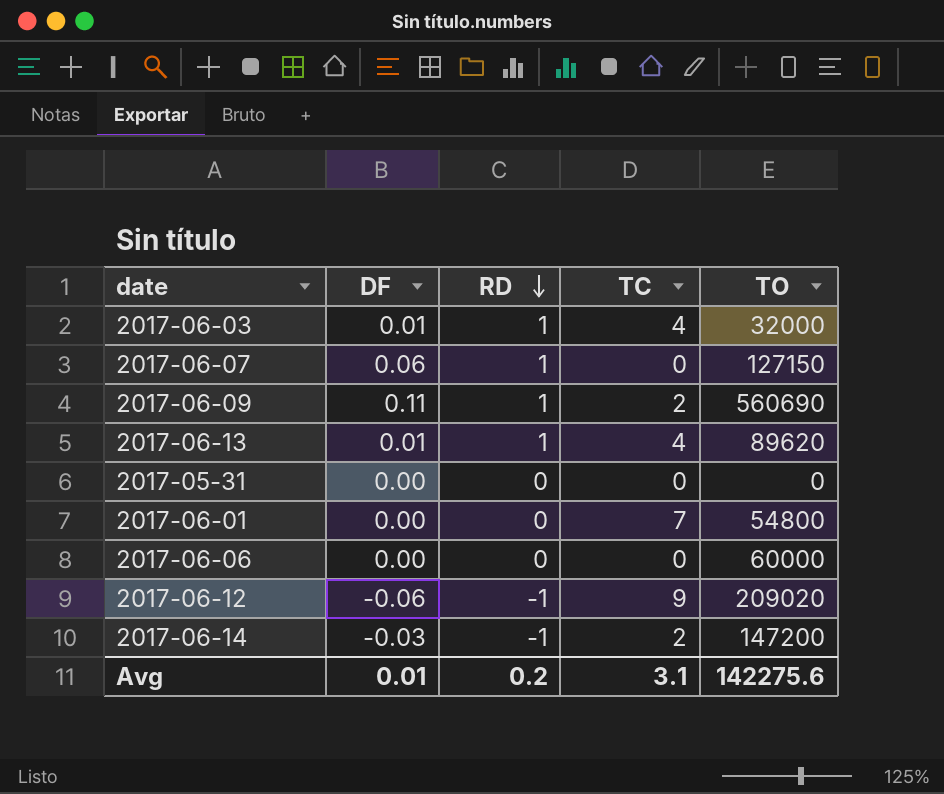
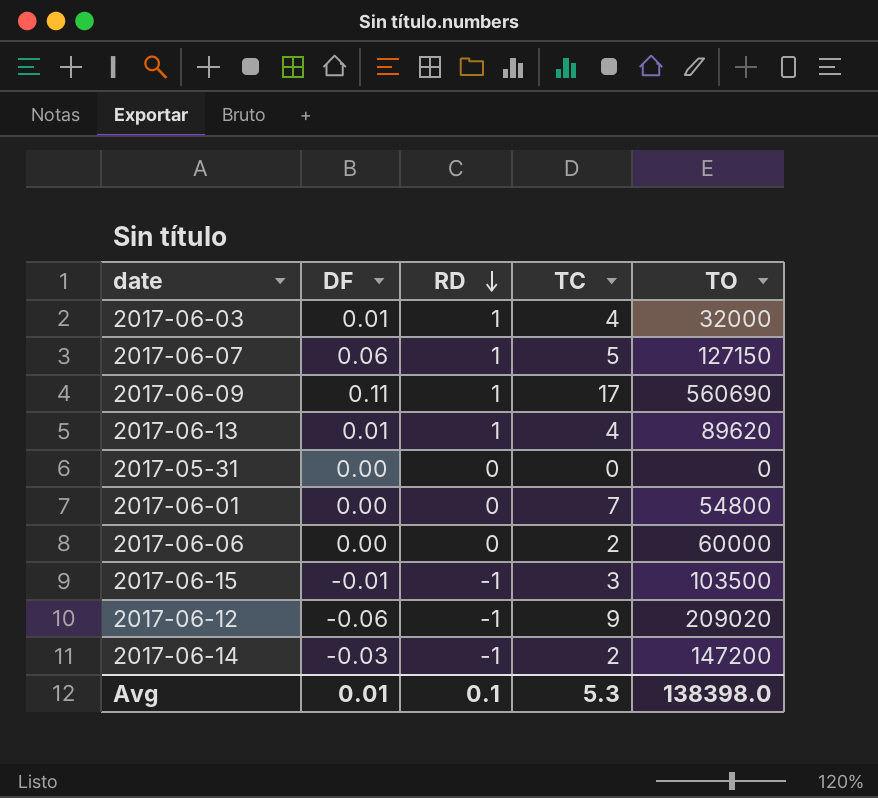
2017-06-07 | TC: 0 -> 5
2017-06-09 | TC: 2 -> 17
2017-06-06 | TC: 0 -> 2
row 2017-06-15: none -> -0.01 | -1 | 3 | 103500
Avg | RD: 0.2 -> 0.1
Avg | TC: 3.1 -> 5.3
Avg | TO: 142275.6 -> 138398.0

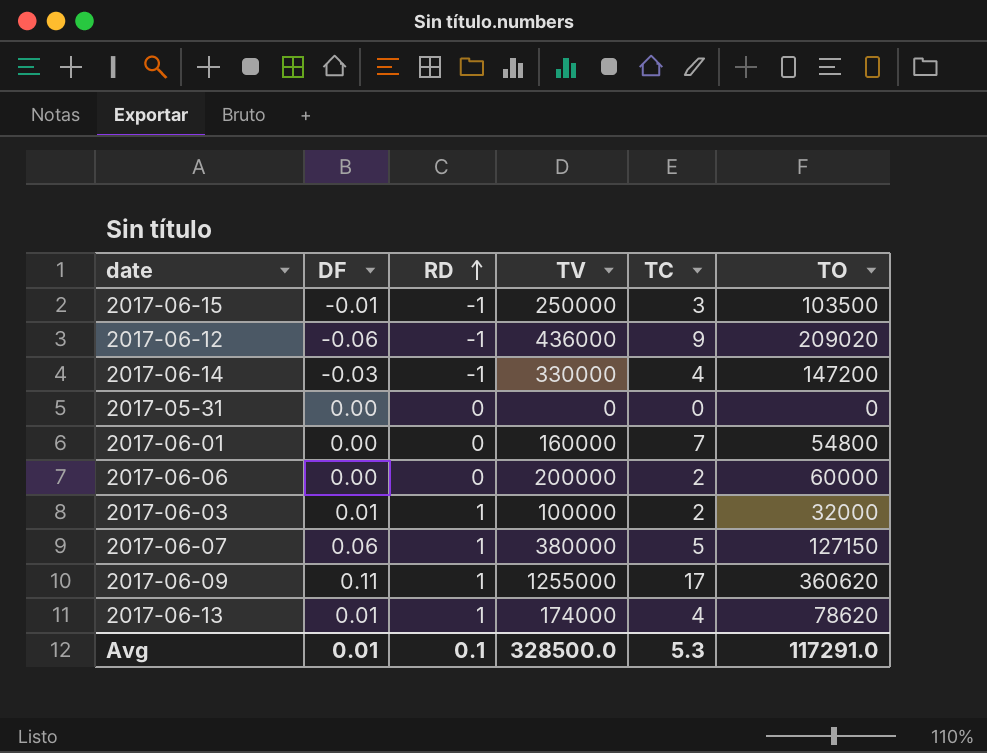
row order: RD descending -> RD ascending
column TV | position: none -> 4
2017-06-14 | TC: 2 -> 4
2017-06-03 | TC: 4 -> 2
2017-06-09 | TO: 560690 -> 360620
2017-06-13 | TO: 89620 -> 78620
Avg | TO: 138398.0 -> 117291.0

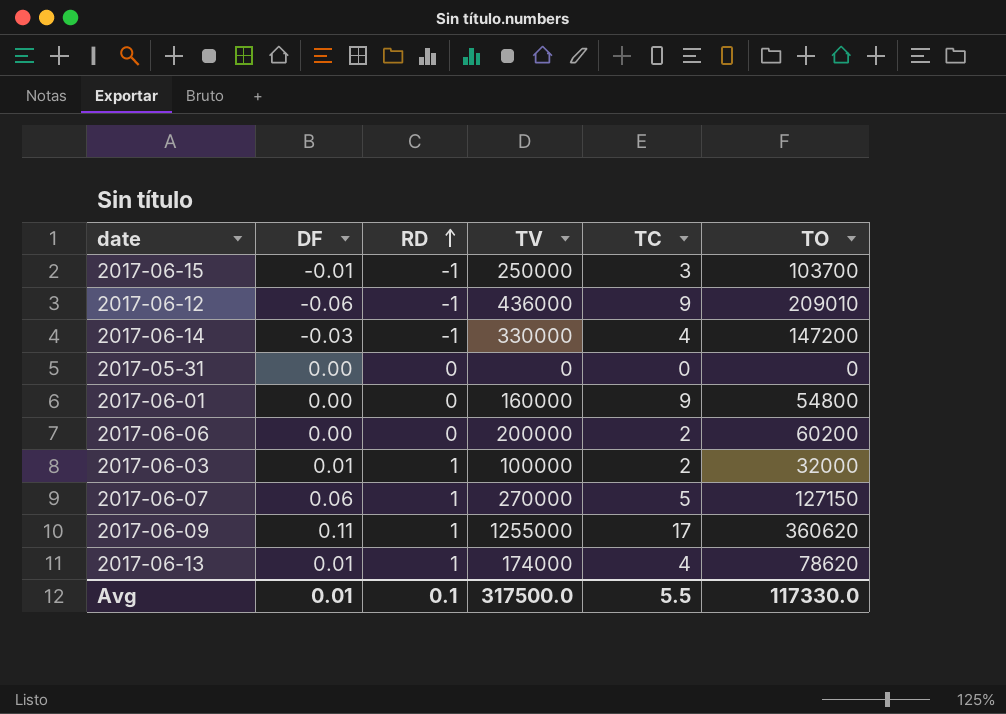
2017-06-15 | TO: 103500 -> 103700
2017-06-12 | TO: 209020 -> 209010
2017-06-01 | TC: 7 -> 9
2017-06-06 | TO: 60000 -> 60200
2017-06-07 | TV: 380000 -> 270000
Avg | TV: 328500.0 -> 317500.0
Avg | TC: 5.3 -> 5.5
Avg | TO: 117291.0 -> 117330.0

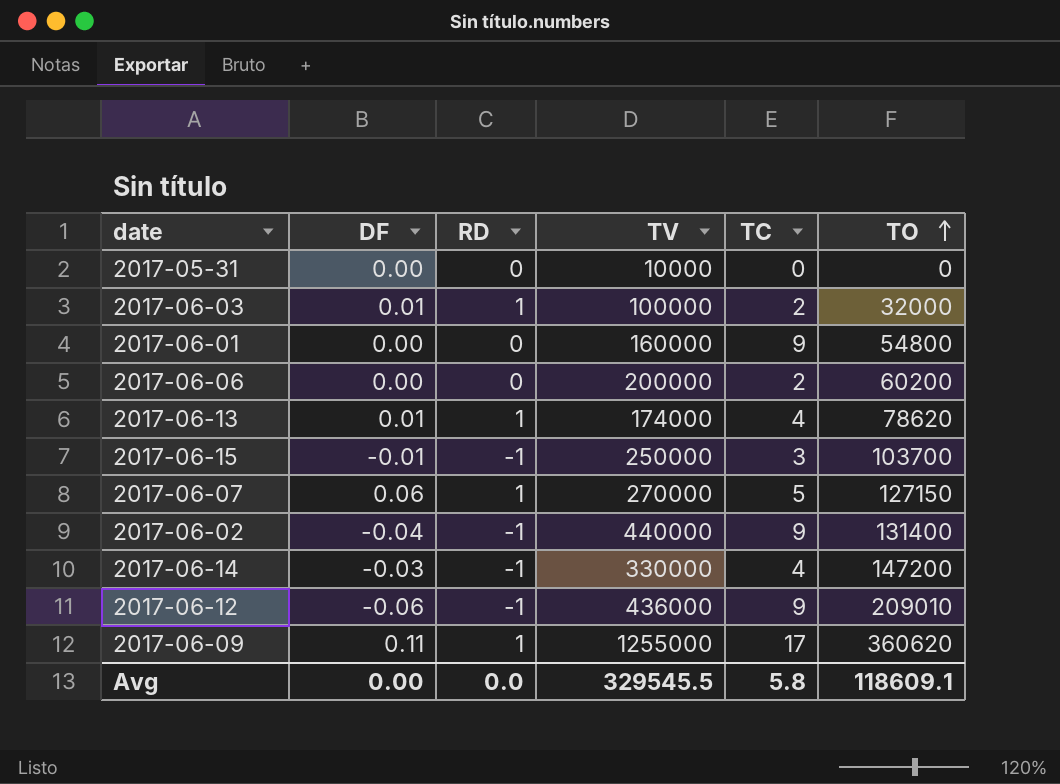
row order: RD ascending -> TO ascending
2017-05-31 | TV: 0 -> 10000
row 2017-06-02: none -> -0.04 | -1 | 440000 | 9 | 131400
Avg | DF: 0.01 -> 0.00
Avg | RD: 0.1 -> 0.0
Avg | TV: 317500.0 -> 329545.5
Avg | TC: 5.5 -> 5.8
Avg | TO: 117330.0 -> 118609.1

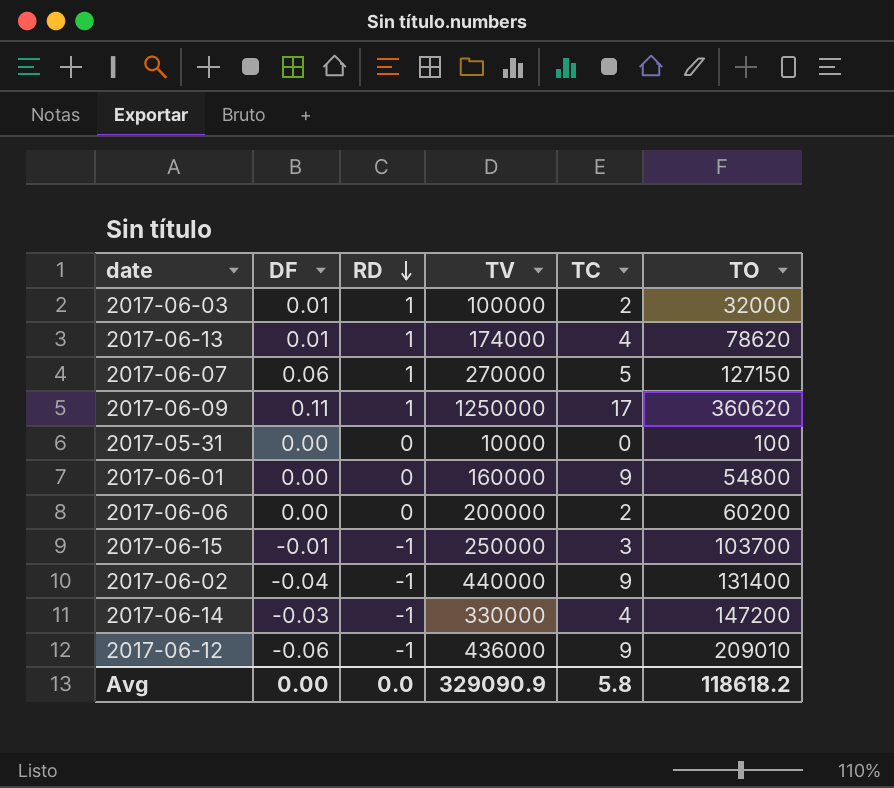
row order: TO ascending -> RD descending
2017-06-09 | TV: 1255000 -> 1250000
2017-05-31 | TO: 0 -> 100
Avg | TV: 329545.5 -> 329090.9
Avg | TO: 118609.1 -> 118618.2

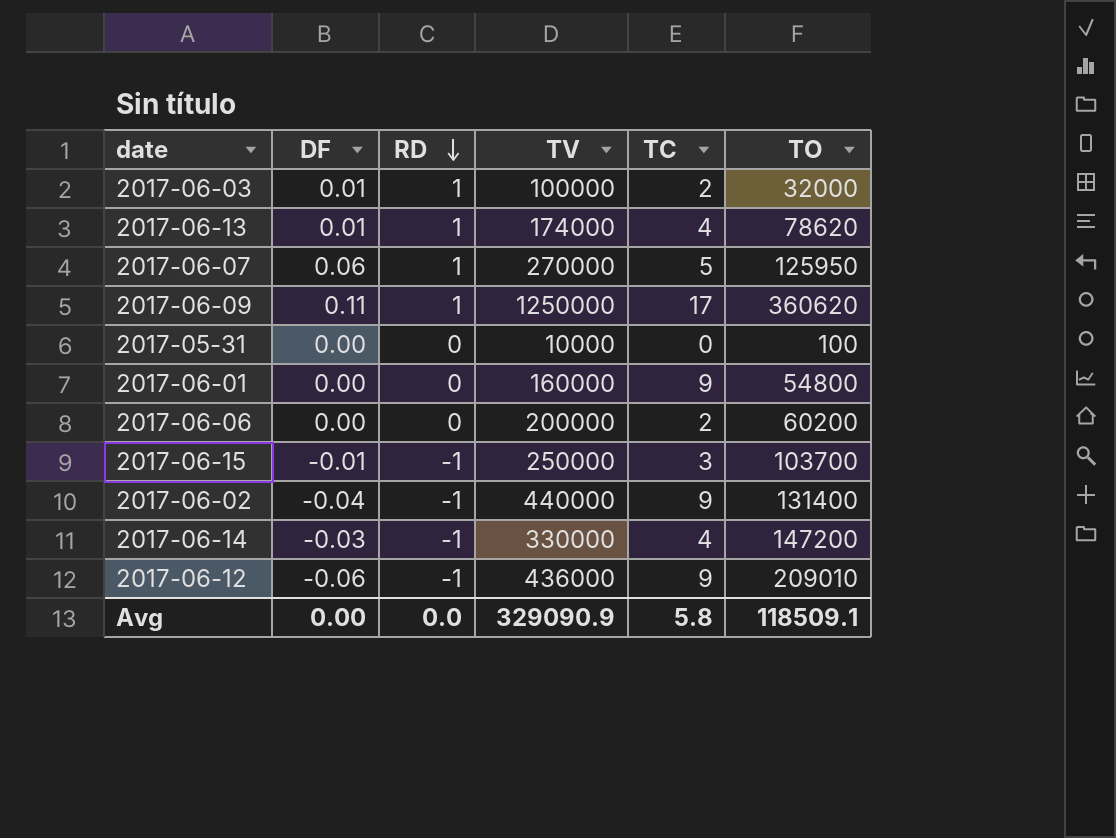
2017-06-07 | TO: 127150 -> 125950
Avg | TO: 118618.2 -> 118509.1

